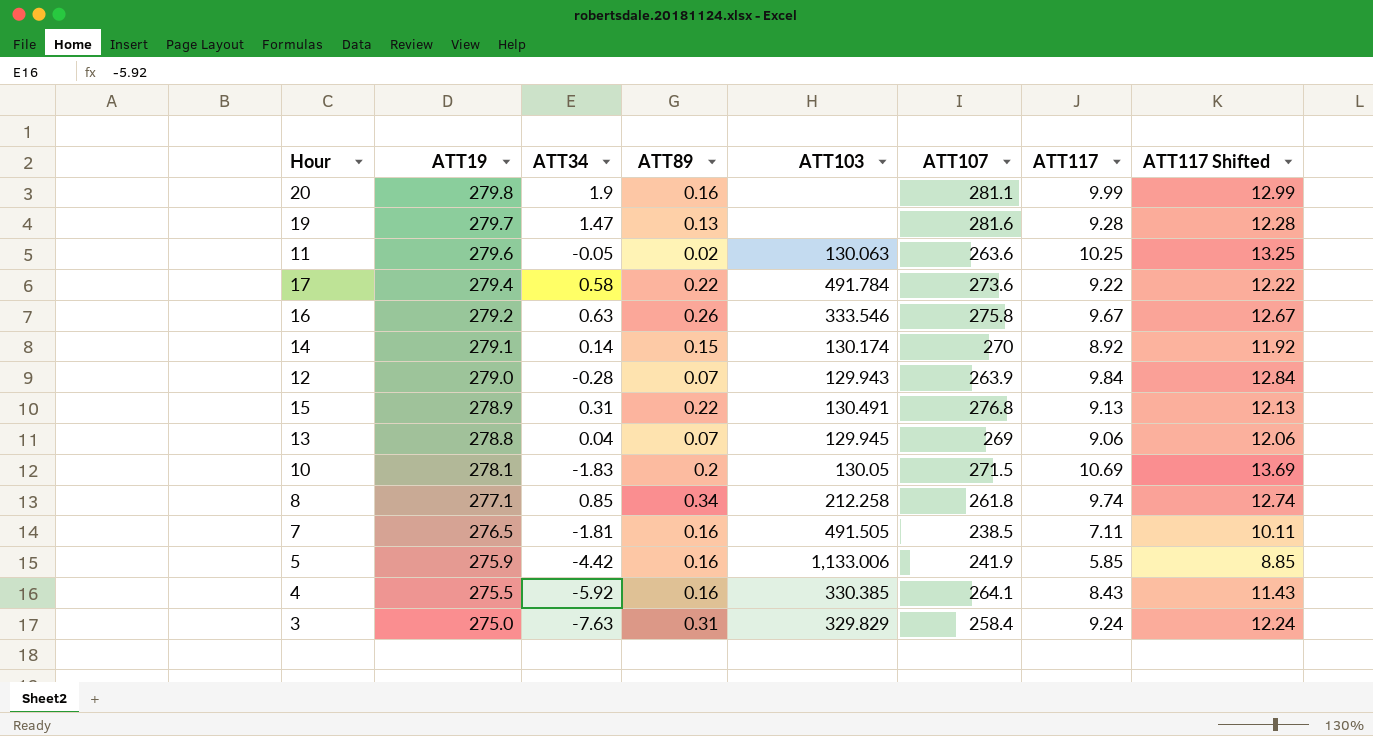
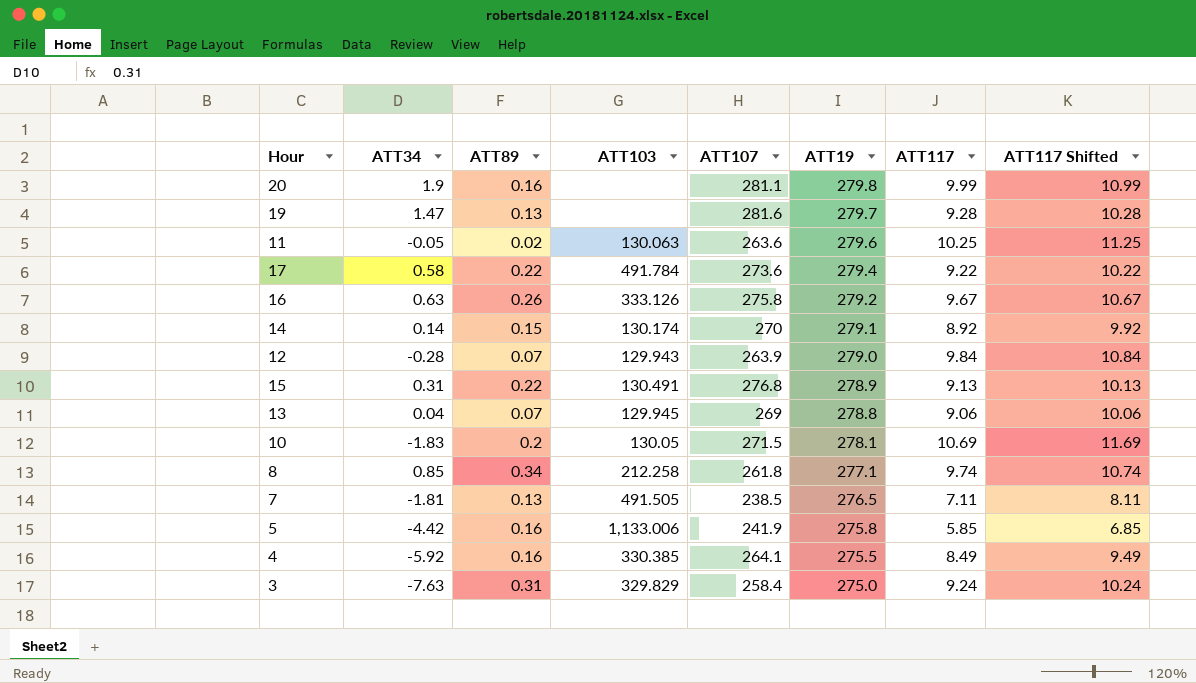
column ATT19 | position: 2 -> 6
column ATT117 Shifted | formula: [ATT117] + 3 -> [ATT117] + 1
16 | ATT103: 333.546 -> 333.126
7 | ATT89: 0.16 -> 0.13
5 | ATT19: 275.9 -> 275.8
4 | ATT117: 8.43 -> 8.49

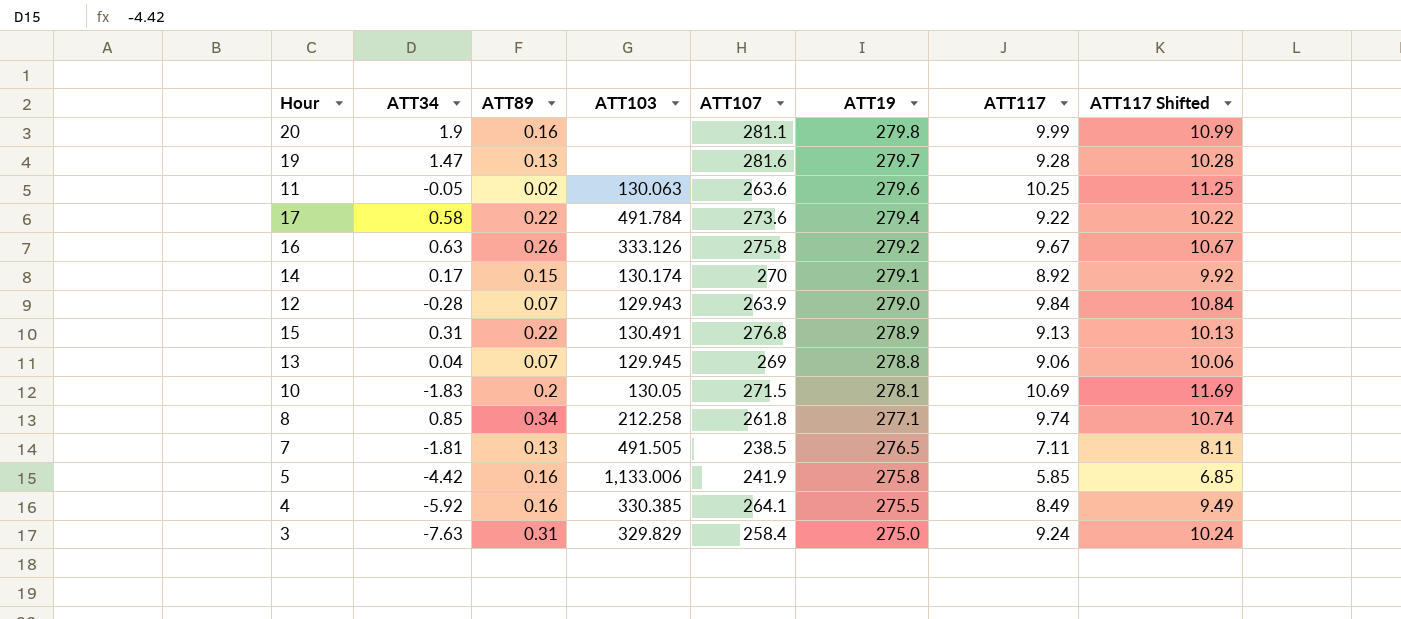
14 | ATT34: 0.14 -> 0.17

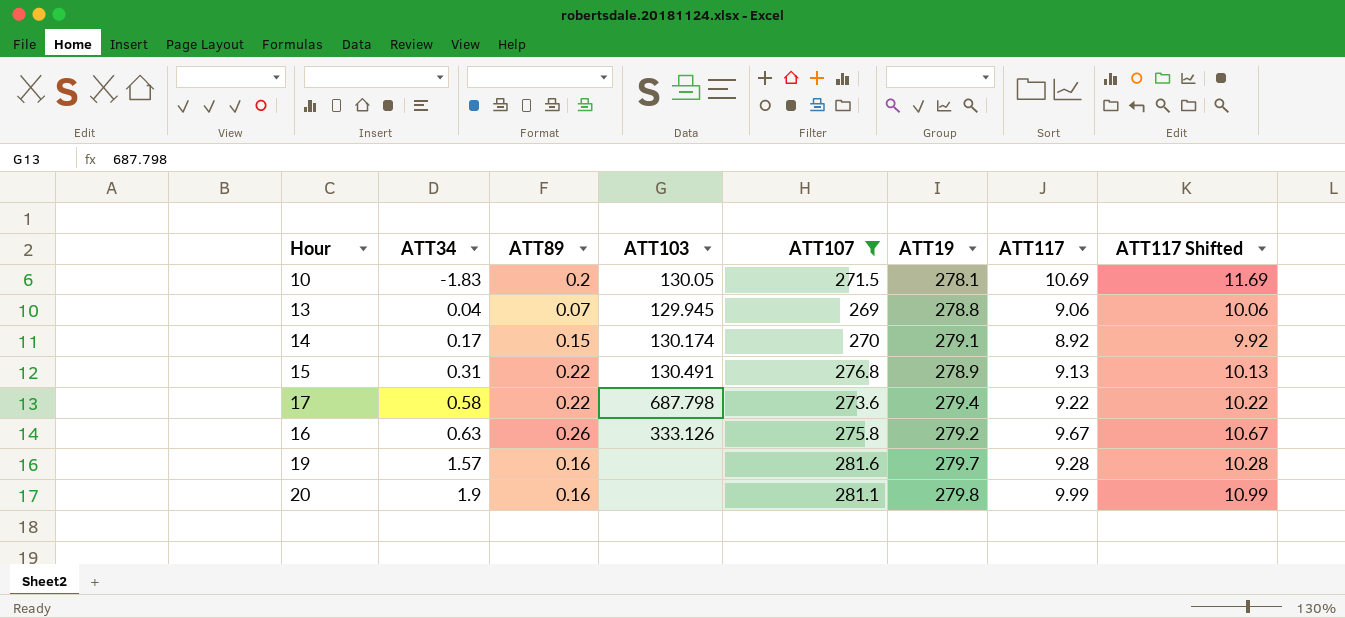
filter: none -> ATT107 >= 269
row order: ATT19 descending -> ATT34 ascending
17 | ATT103: 491.784 -> 687.798
19 | ATT34: 1.47 -> 1.57
19 | ATT89: 0.13 -> 0.16

